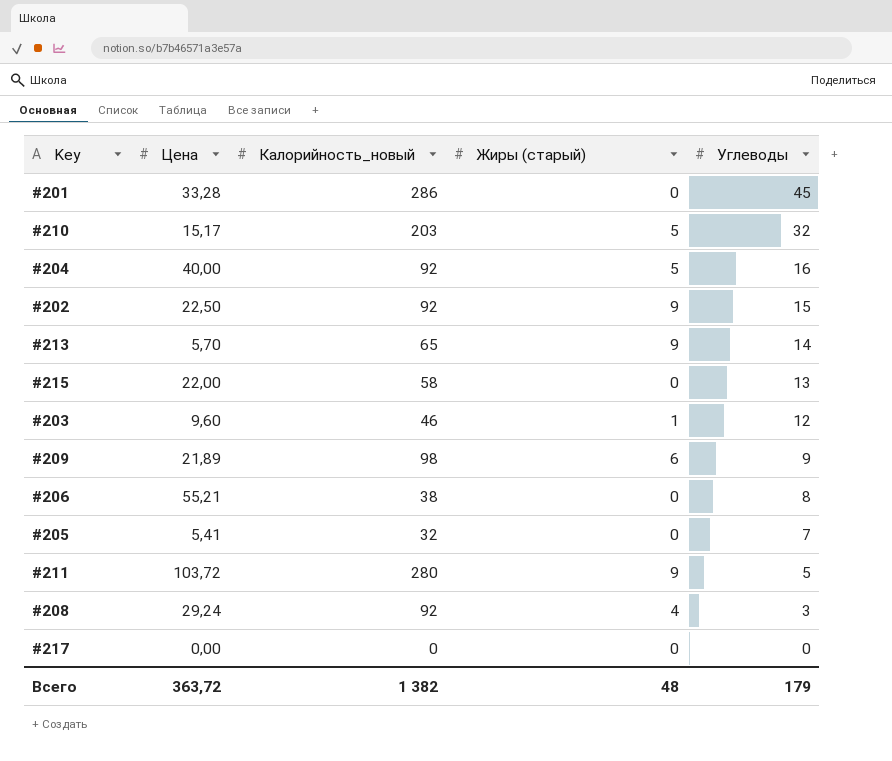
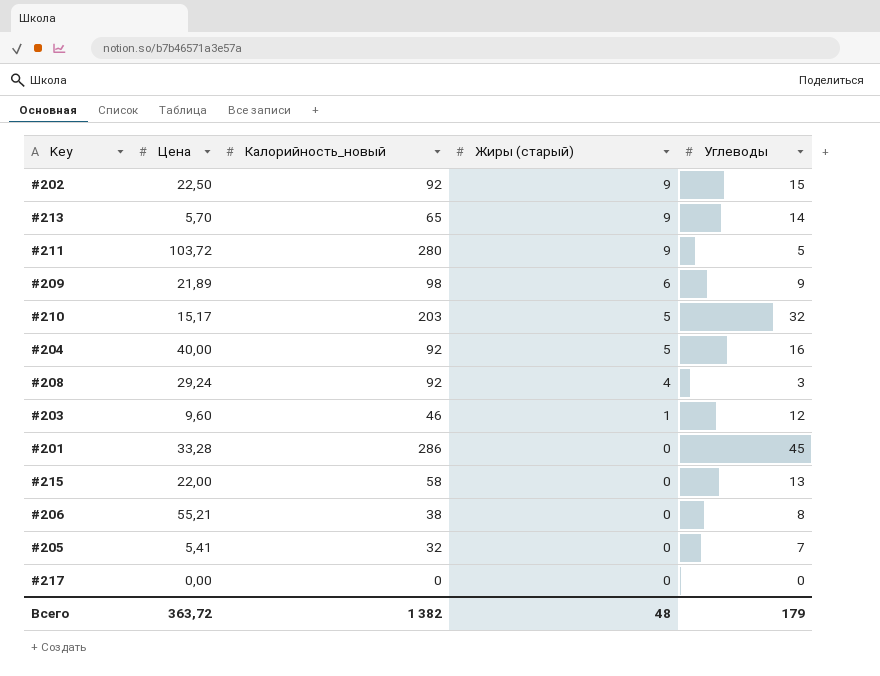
row order: Углеводы descending -> Жиры (старый) descending

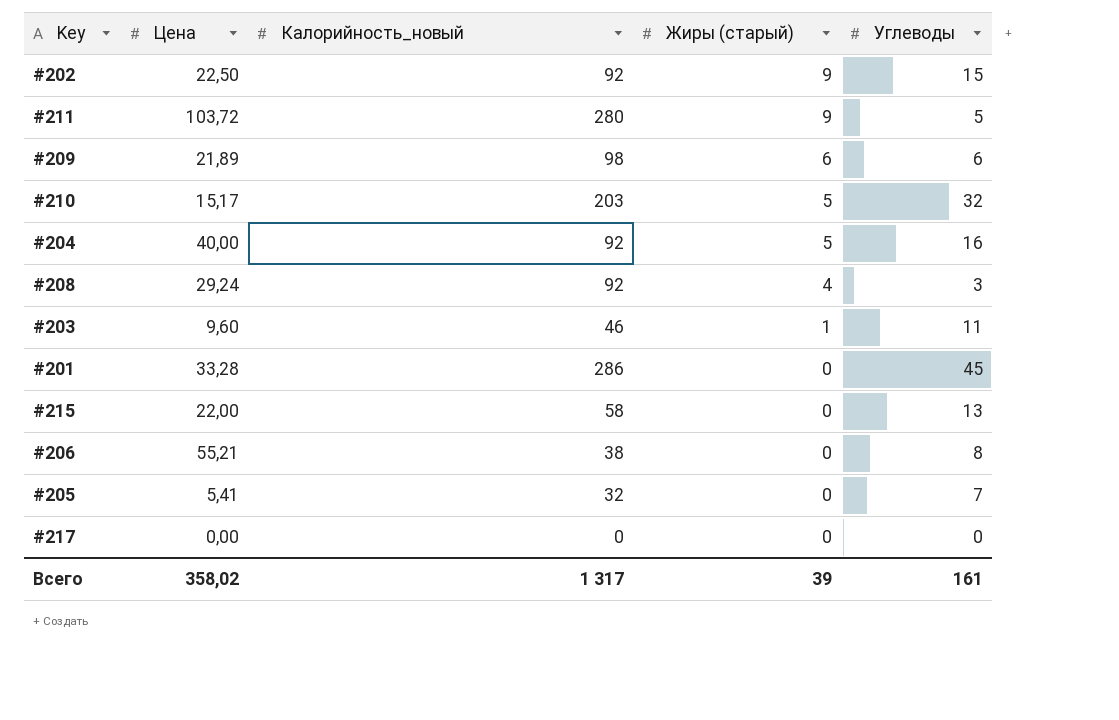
row #213: 5,70 | 65 | 9 | 14 -> none
#209 | Углеводы: 9 -> 6
#203 | Углеводы: 12 -> 11
Всего | Цена: 363,72 -> 358,02
Всего | Калорийность_новый: 1 382 -> 1 317
Всего | Жиры (старый): 48 -> 39
Всего | Углеводы: 179 -> 161

